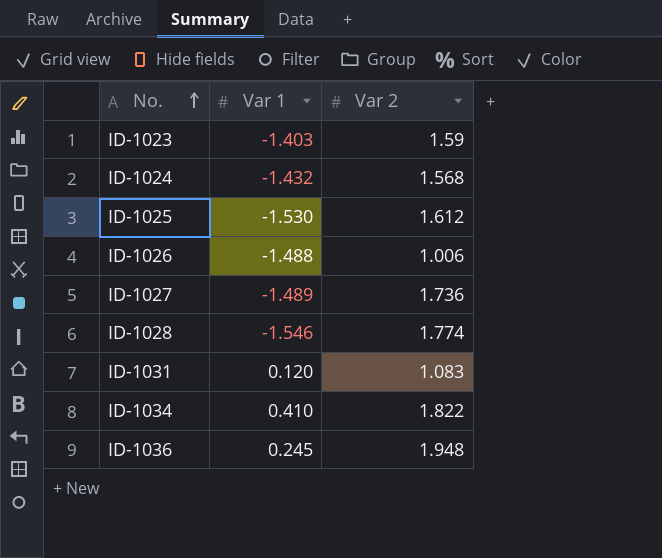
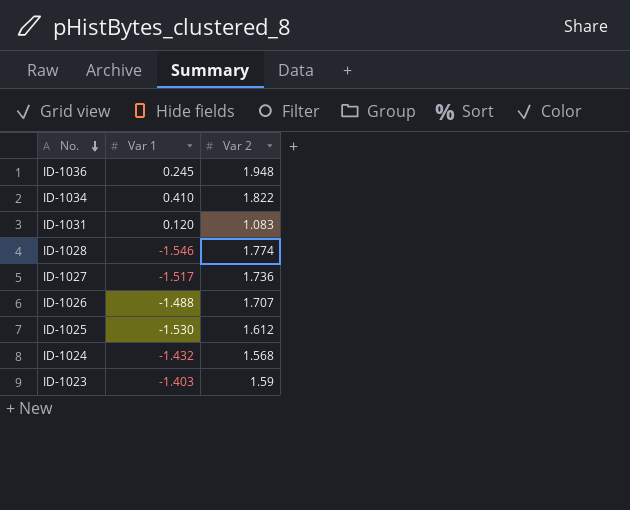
row order: No. ascending -> No. descending
ID-1027 | Var 1: -1.489 -> -1.517
ID-1026 | Var 2: 1.006 -> 1.707

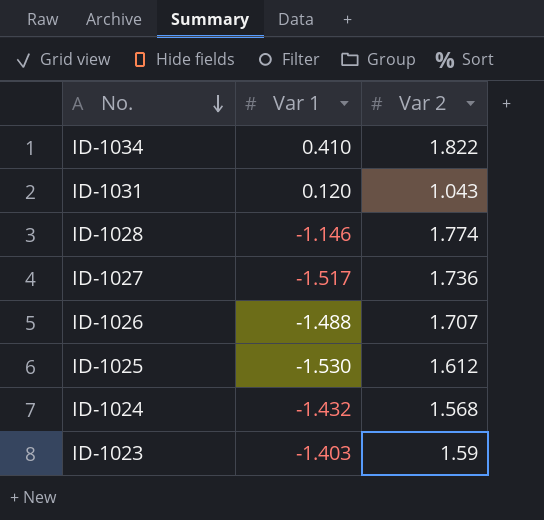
row ID-1036: 0.245 | 1.948 -> none
ID-1031 | Var 2: 1.083 -> 1.043
ID-1028 | Var 1: -1.546 -> -1.146

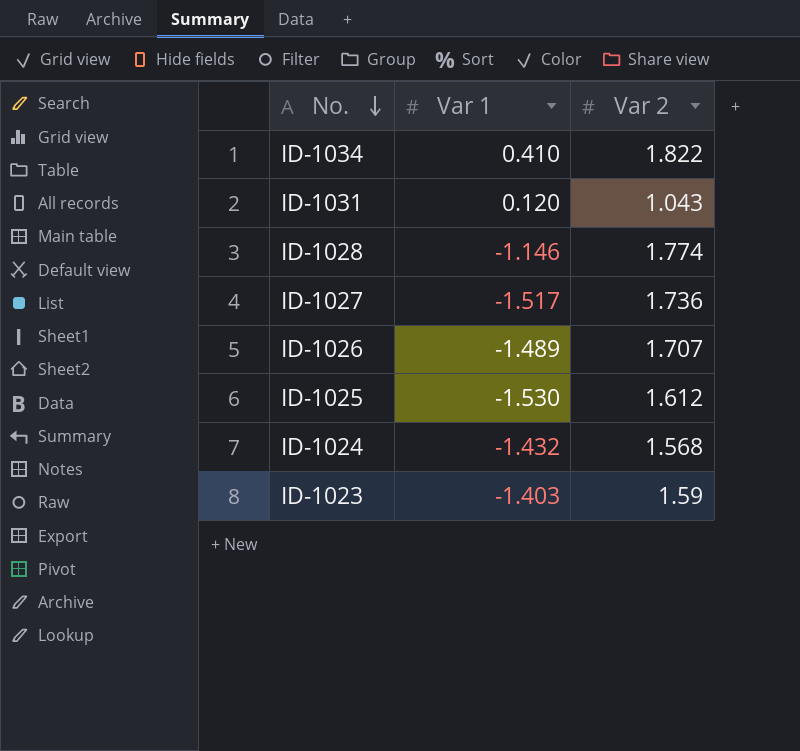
ID-1026 | Var 1: -1.488 -> -1.489

